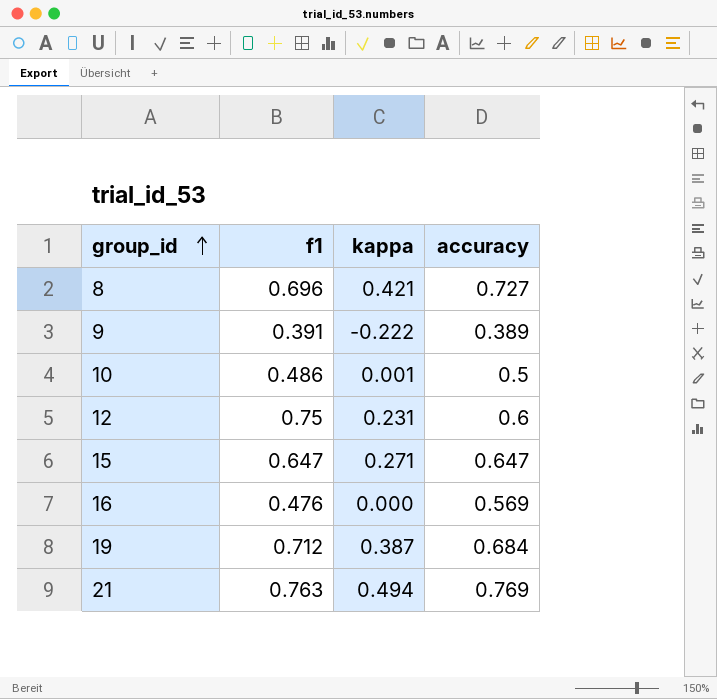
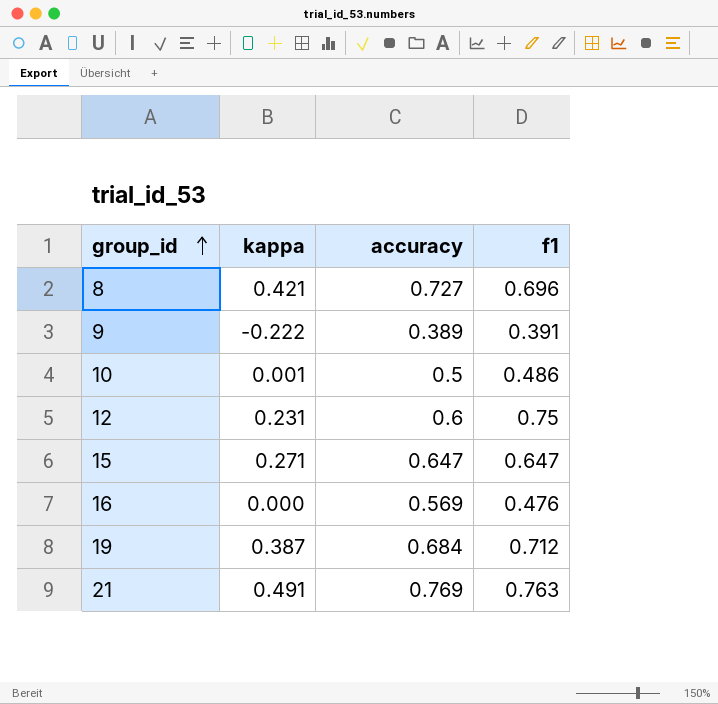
column f1 | position: 2 -> 4
21 | kappa: 0.494 -> 0.491

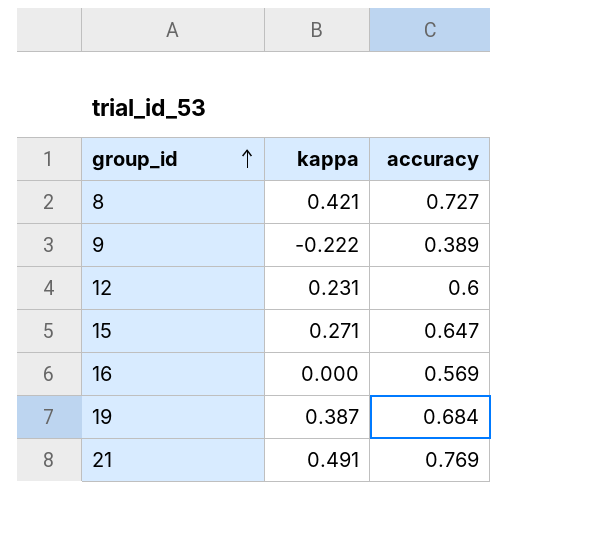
column f1 | position: 4 -> none
row 10: 0.001 | 0.5 | 0.486 -> none

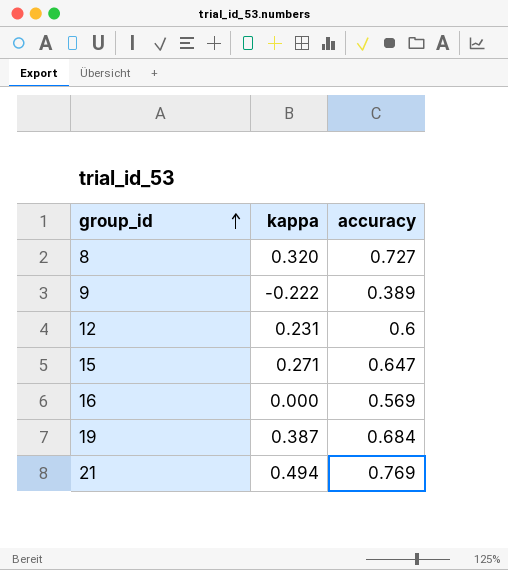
8 | kappa: 0.421 -> 0.320
21 | kappa: 0.491 -> 0.494

